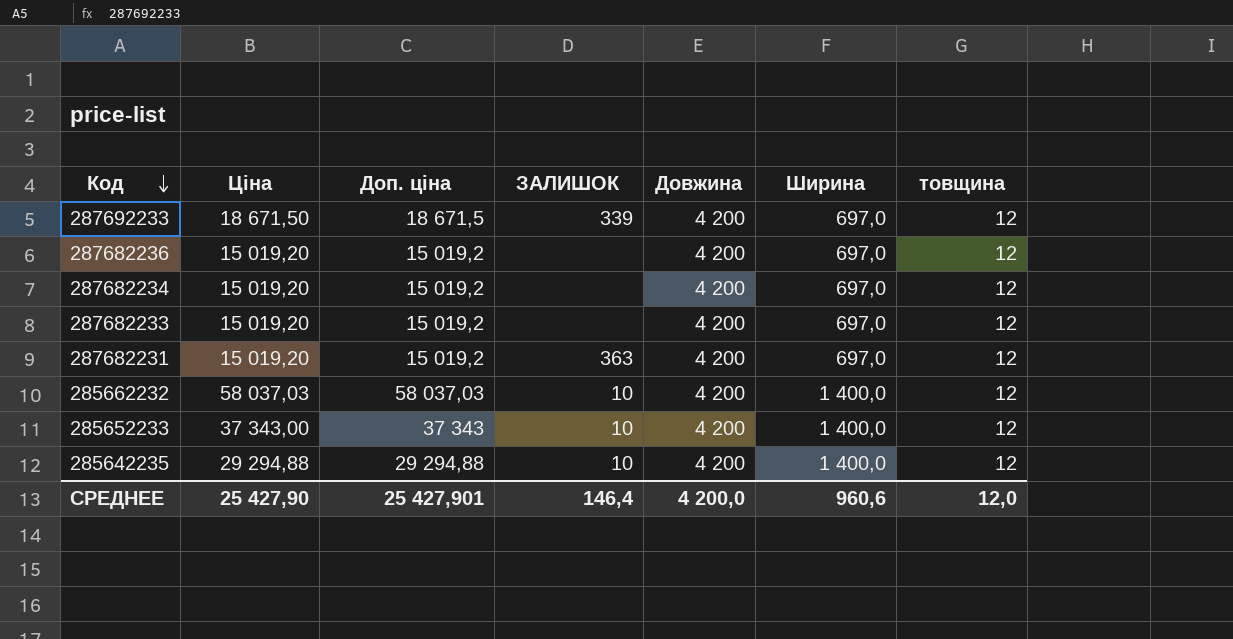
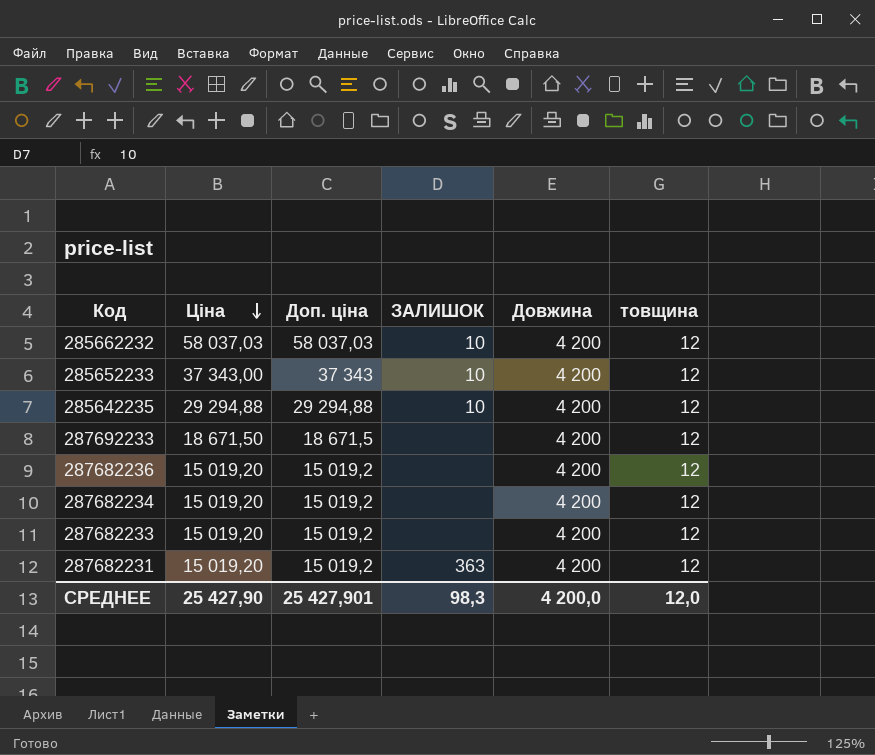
row order: Код descending -> Ціна descending
column Ширина | position: 6 -> none
287692233 | ЗАЛИШОК: 339 -> none
СРЕДНЕЕ | ЗАЛИШОК: 146,4 -> 98,3

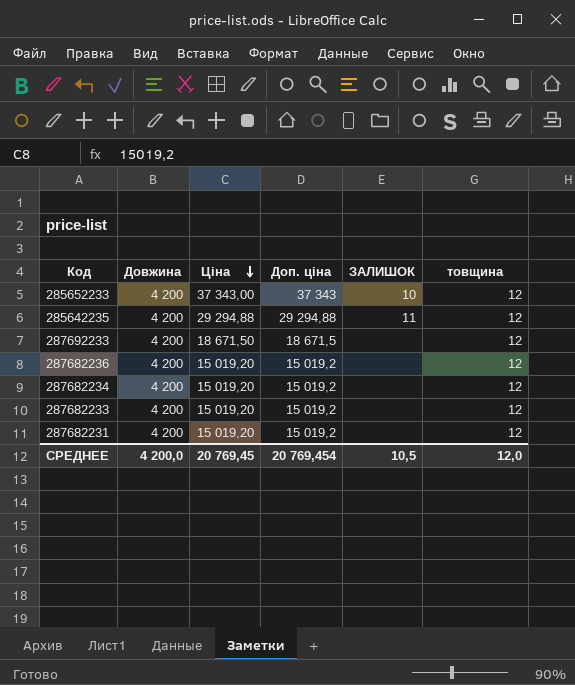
column Довжина | position: 5 -> 2
row 285662232: 58 037,03 | 58 037,03 | 10 | 4 200 | 12 -> none
285642235 | ЗАЛИШОК: 10 -> 11
287682231 | ЗАЛИШОК: 363 -> none
СРЕДНЕЕ | Ціна: 25 427,90 -> 20 769,45
СРЕДНЕЕ | Доп. ціна: 25 427,901 -> 20 769,454
СРЕДНЕЕ | ЗАЛИШОК: 98,3 -> 10,5

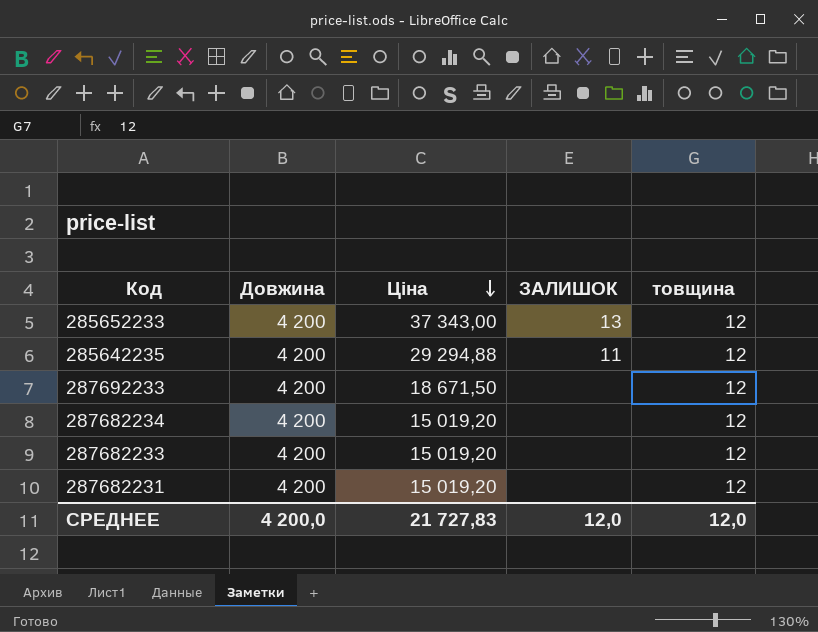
column Доп. ціна | position: 4 -> none
row 287682236: 4 200 | 15 019,20 | 15 019,2 | none | 12 -> none
285652233 | ЗАЛИШОК: 10 -> 13
СРЕДНЕЕ | Ціна: 20 769,45 -> 21 727,83
СРЕДНЕЕ | ЗАЛИШОК: 10,5 -> 12,0

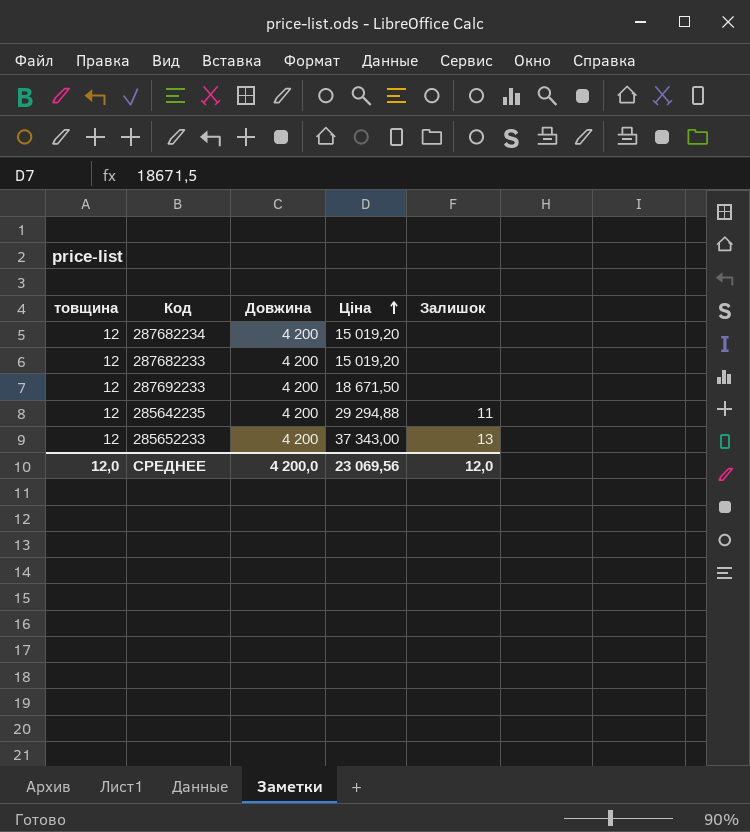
row order: Ціна descending -> Ціна ascending
column товщина | position: 5 -> 1
column name: ЗАЛИШОК -> Залишок
row 287682231: 4 200 | 15 019,20 | none | 12 -> none
СРЕДНЕЕ | Ціна: 21 727,83 -> 23 069,56

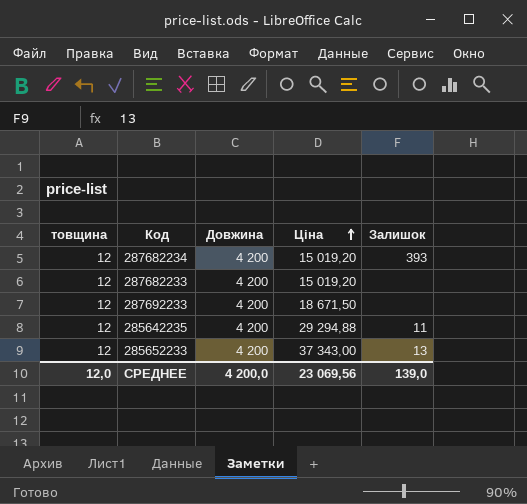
287682234 | Залишок: none -> 393
СРЕДНЕЕ | Залишок: 12,0 -> 139,0

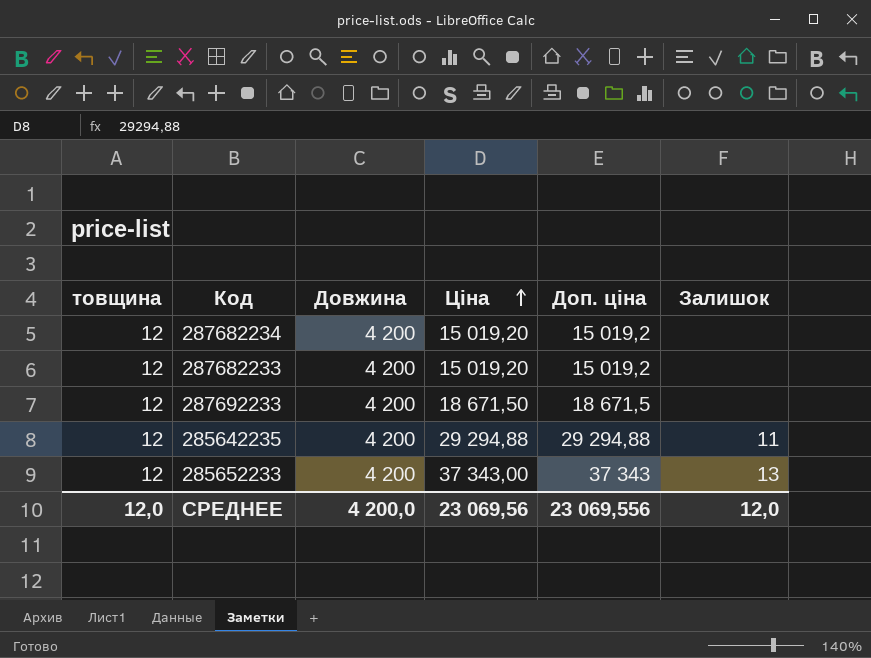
column Доп. ціна | position: none -> 5
287682234 | Залишок: 393 -> none
СРЕДНЕЕ | Залишок: 139,0 -> 12,0

